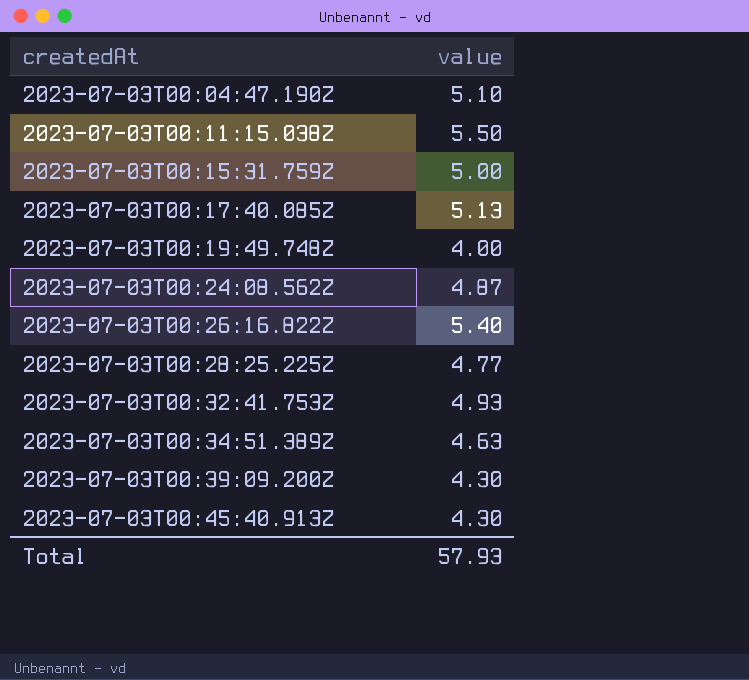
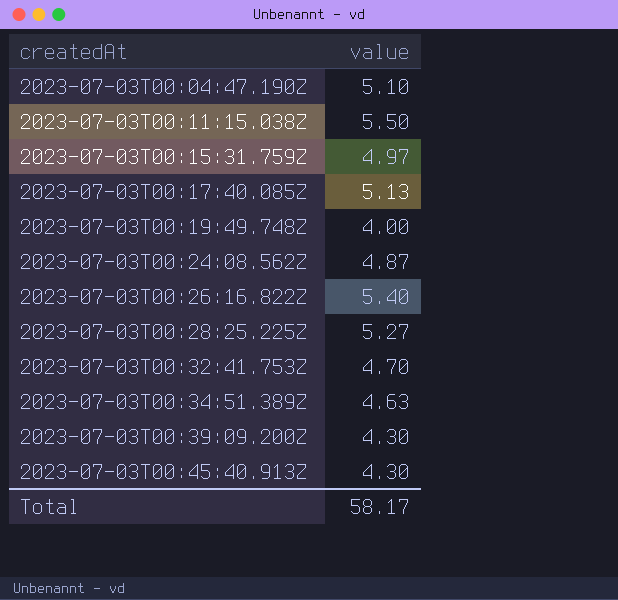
2023-07-03T00:15:31.759Z | value: 5.00 -> 4.97
2023-07-03T00:28:25.225Z | value: 4.77 -> 5.27
2023-07-03T00:32:41.753Z | value: 4.93 -> 4.70
Total | value: 57.93 -> 58.17

